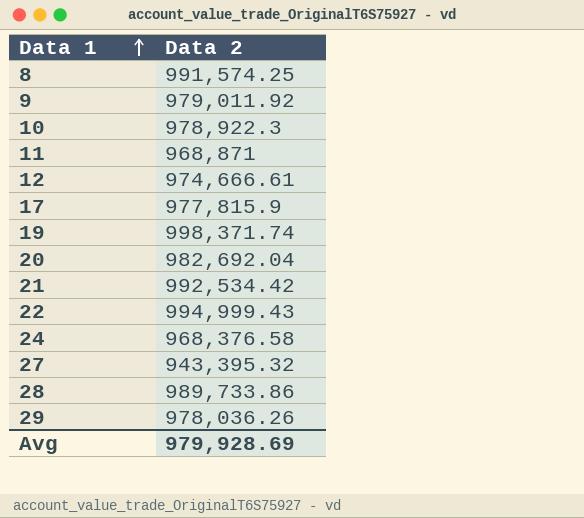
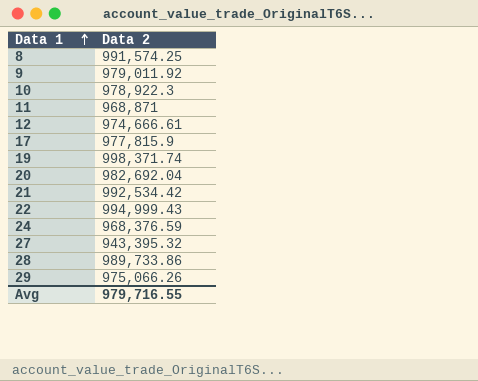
24 | Data 2: 968,376.58 -> 968,376.59
29 | Data 2: 978,036.26 -> 975,066.26
Avg | Data 2: 979,928.69 -> 979,716.55

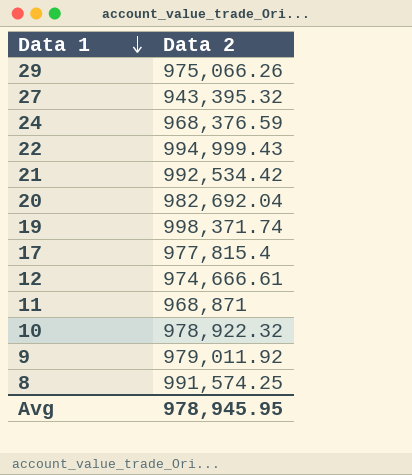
row order: Data 1 ascending -> Data 1 descending
row 28: 989,733.86 -> none
17 | Data 2: 977,815.9 -> 977,815.4
10 | Data 2: 978,922.3 -> 978,922.32
Avg | Data 2: 979,716.55 -> 978,945.95

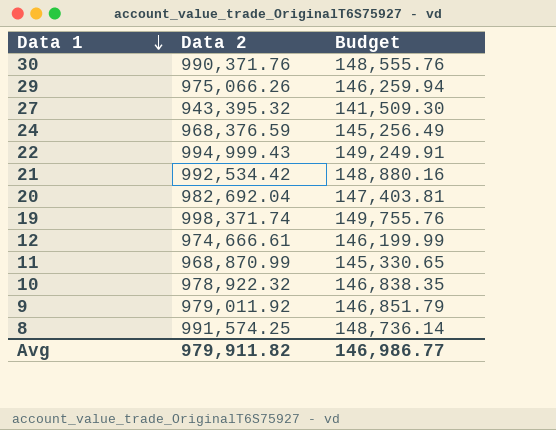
column Budget | formula: none -> [Data 2] * 0.15
row 17: 977,815.4 -> none
row 30: none -> 990,371.76 | 148,555.76
11 | Data 2: 968,871 -> 968,870.99
Avg | Data 2: 978,945.95 -> 979,911.82

